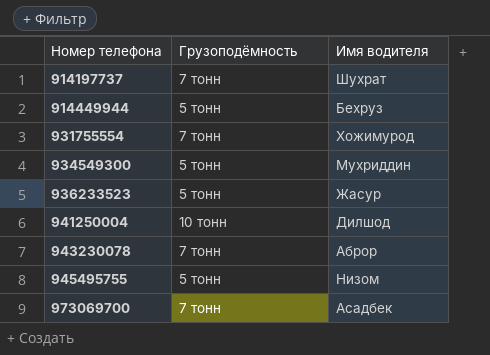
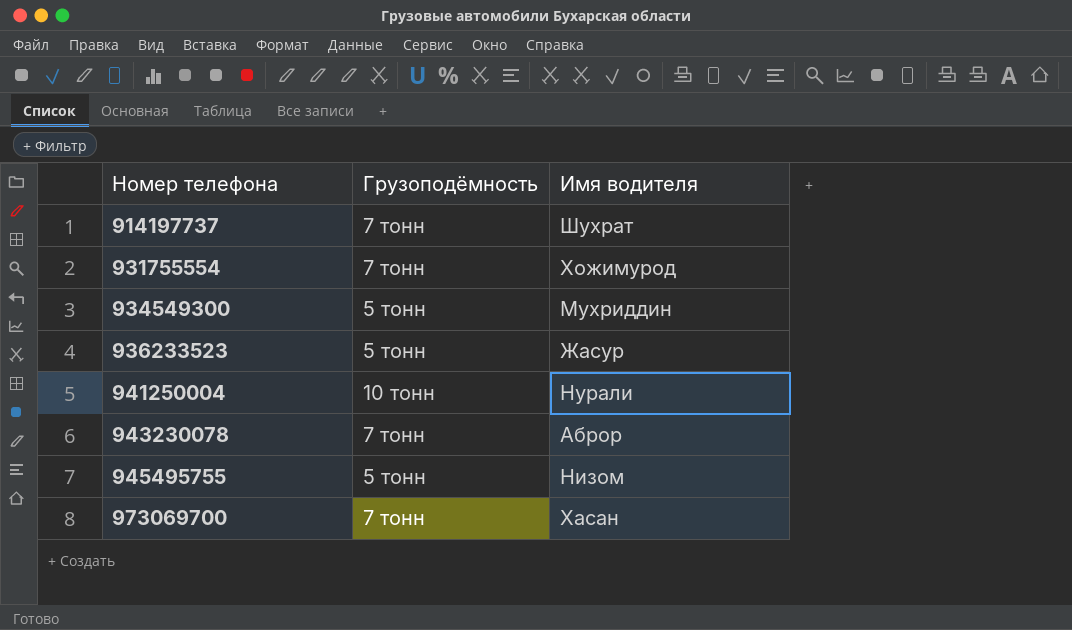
row 914449944: 5 тонн | Бехруз -> none
941250004 | Имя водителя: Дилшод -> Нурали
973069700 | Имя водителя: Асадбек -> Хасан

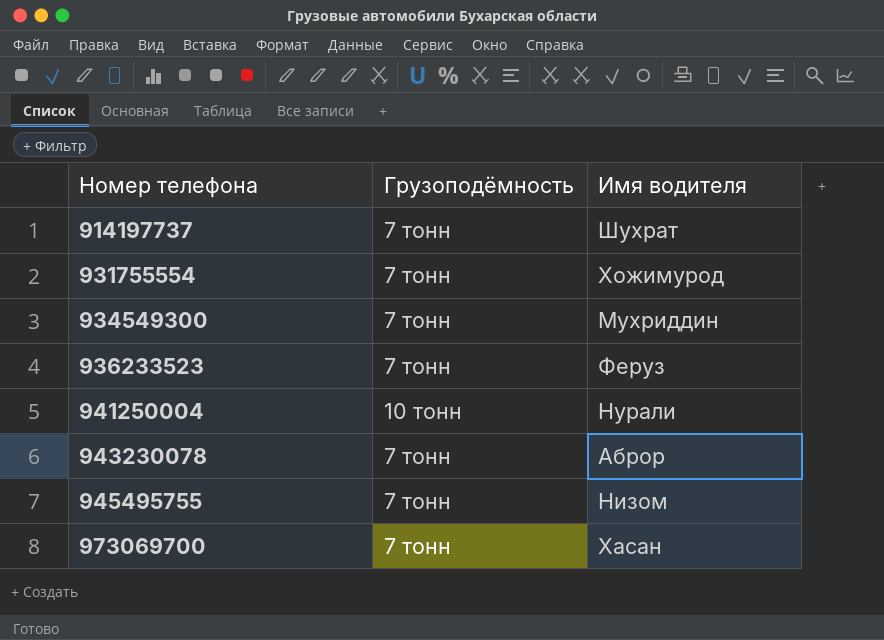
934549300 | Грузоподёмность: 5 тонн -> 7 тонн
936233523 | Грузоподёмность: 5 тонн -> 7 тонн
936233523 | Имя водителя: Жасур -> Феруз
945495755 | Грузоподёмность: 5 тонн -> 7 тонн

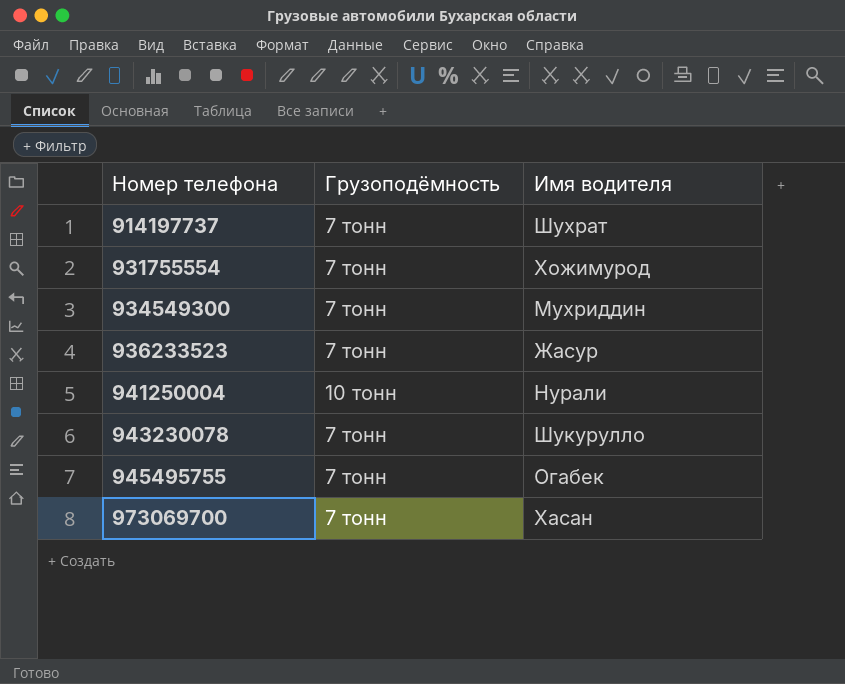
936233523 | Имя водителя: Феруз -> Жасур
943230078 | Имя водителя: Аброр -> Шукурулло
945495755 | Имя водителя: Низом -> Огабек

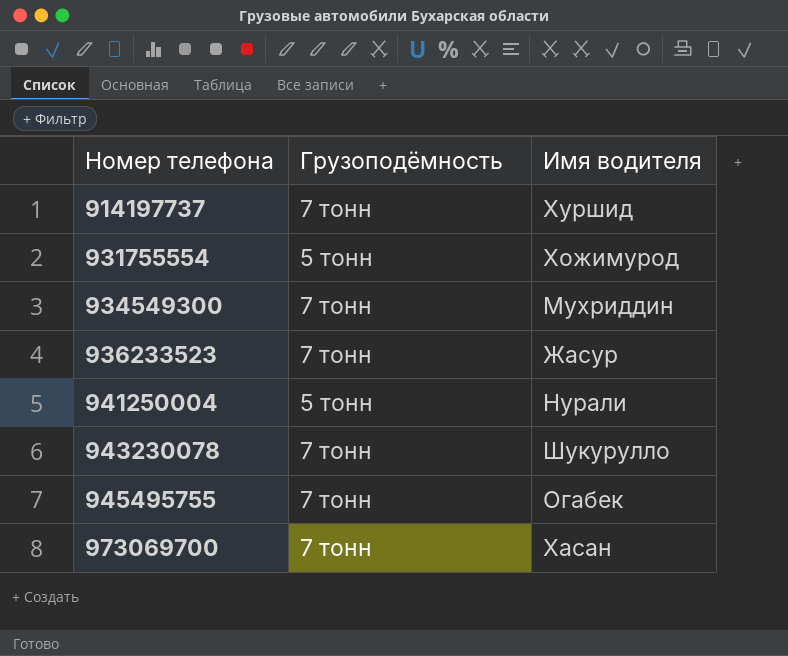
914197737 | Имя водителя: Шухрат -> Хуршид
931755554 | Грузоподёмность: 7 тонн -> 5 тонн
941250004 | Грузоподёмность: 10 тонн -> 5 тонн

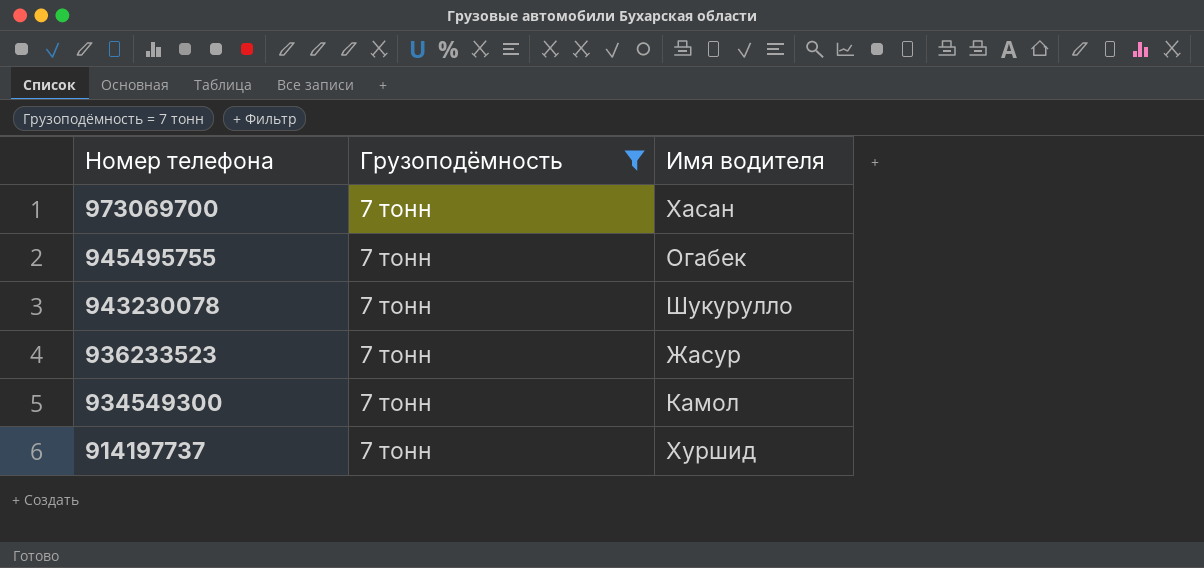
filter: none -> Грузоподёмность = 7 тонн
row order: Номер телефона ascending -> Номер телефона descending
934549300 | Имя водителя: Мухриддин -> Камол

